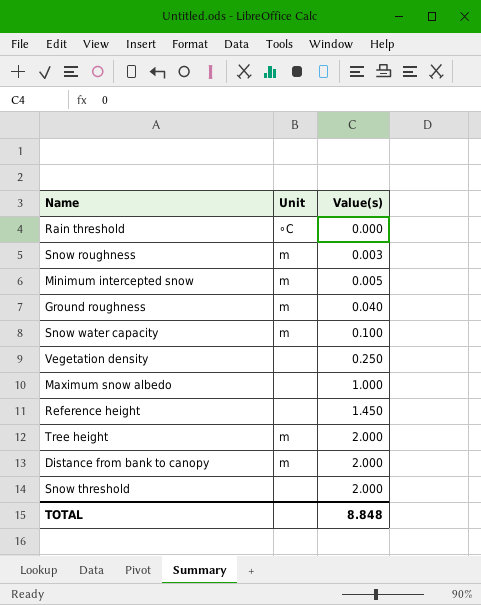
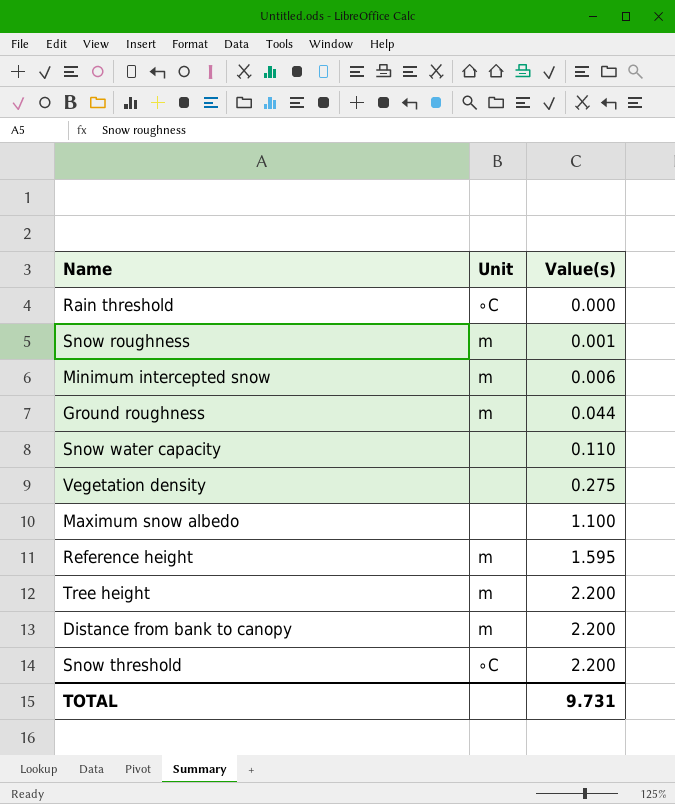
Snow roughness | Value(s): 0.003 -> 0.001
Minimum intercepted snow | Value(s): 0.005 -> 0.006
Ground roughness | Value(s): 0.040 -> 0.044
Snow water capacity | Unit: m -> none
Snow water capacity | Value(s): 0.100 -> 0.110
Vegetation density | Value(s): 0.250 -> 0.275
Maximum snow albedo | Value(s): 1.000 -> 1.100
Reference height | Unit: none -> m
Reference height | Value(s): 1.450 -> 1.595
Tree height | Value(s): 2.000 -> 2.200
Distance from bank to canopy | Value(s): 2.000 -> 2.200
Snow threshold | Unit: none -> ∘C
Snow threshold | Value(s): 2.000 -> 2.200
TOTAL | Value(s): 8.848 -> 9.731

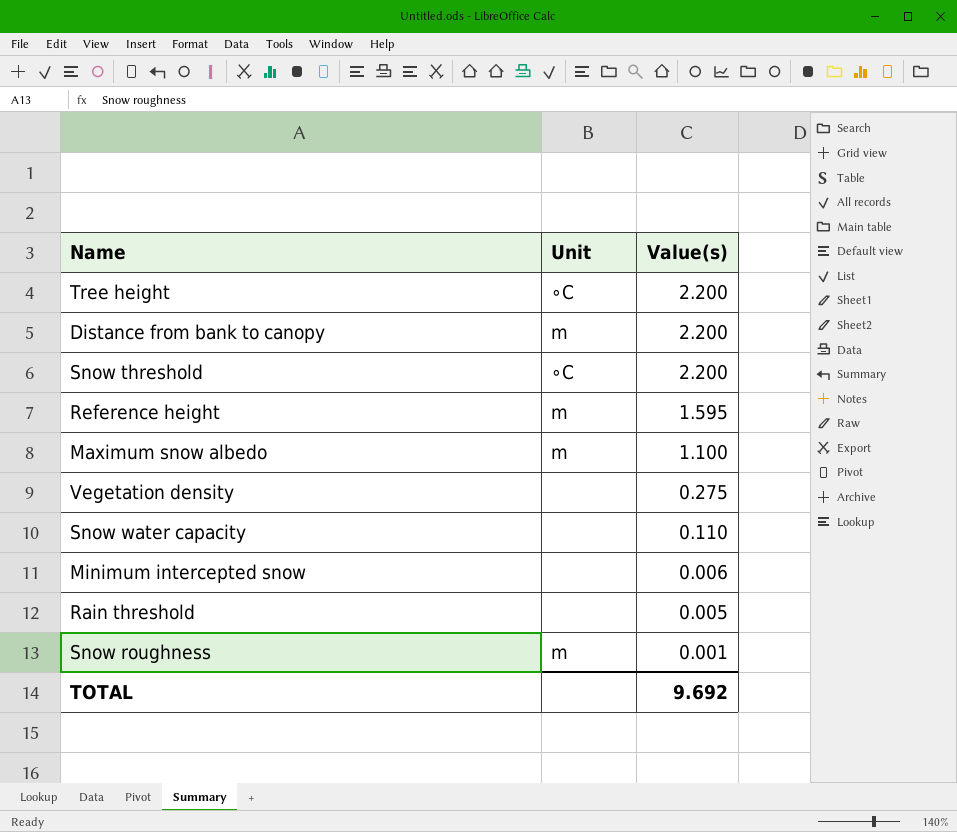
row order: Value(s) ascending -> Value(s) descending
row Ground roughness: m | 0.044 -> none
Tree height | Unit: m -> ∘C
Maximum snow albedo | Unit: none -> m
Minimum intercepted snow | Unit: m -> none
Rain threshold | Unit: ∘C -> none
Rain threshold | Value(s): 0.000 -> 0.005
TOTAL | Value(s): 9.731 -> 9.692

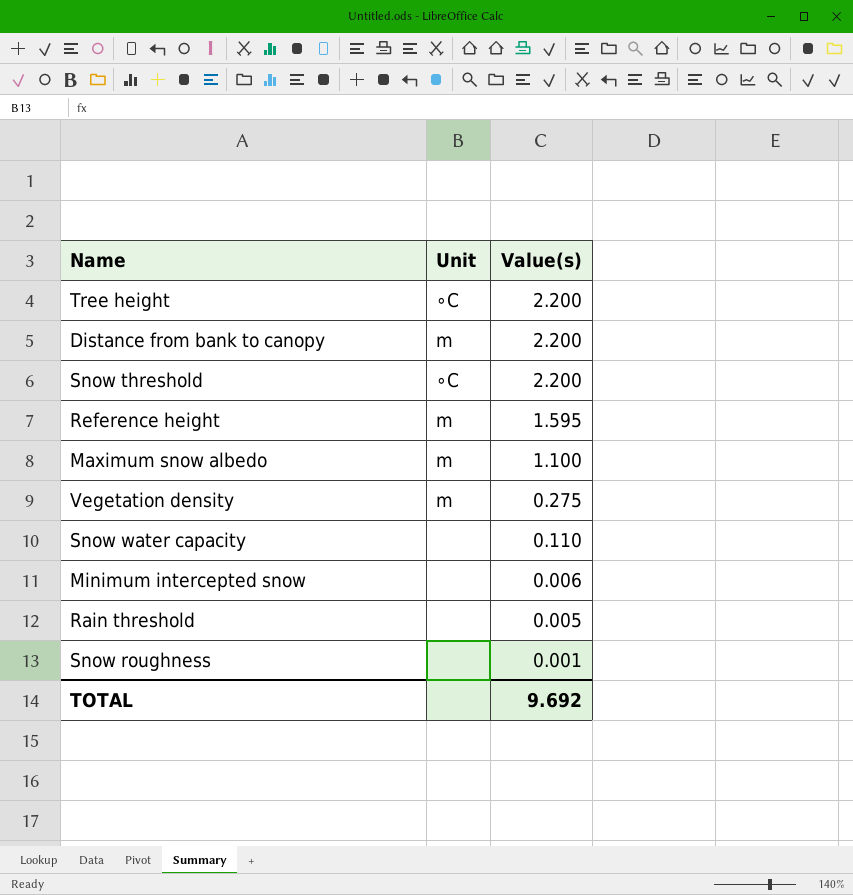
Vegetation density | Unit: none -> m
Snow roughness | Unit: m -> none

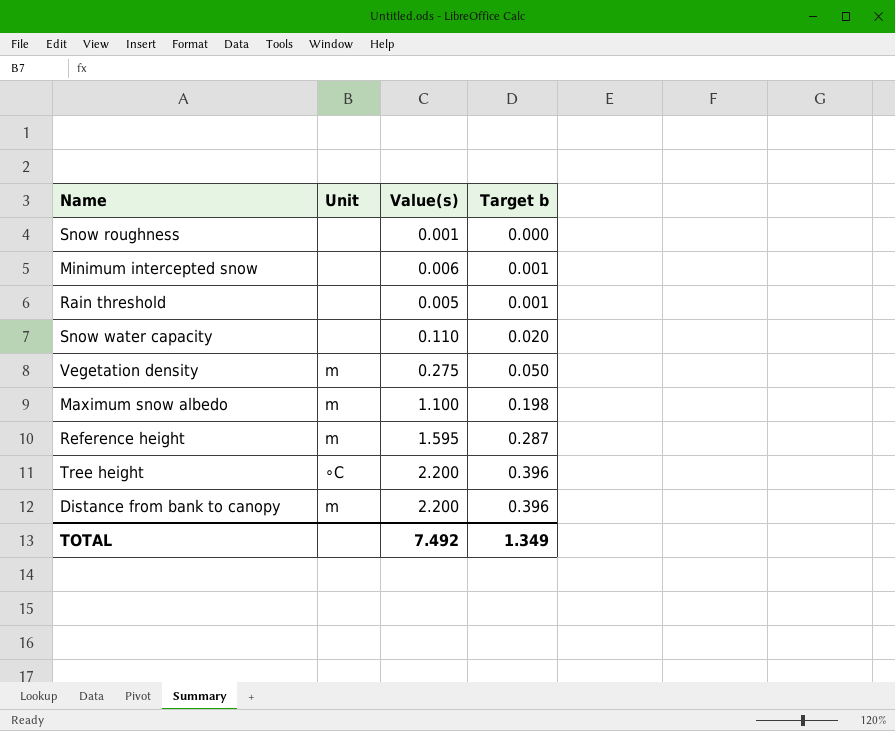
row order: Value(s) descending -> Target b ascending
column Target b | formula: none -> [Value(s)] * 0.18
row Snow threshold: ∘C | 2.200 -> none
TOTAL | Value(s): 9.692 -> 7.492

